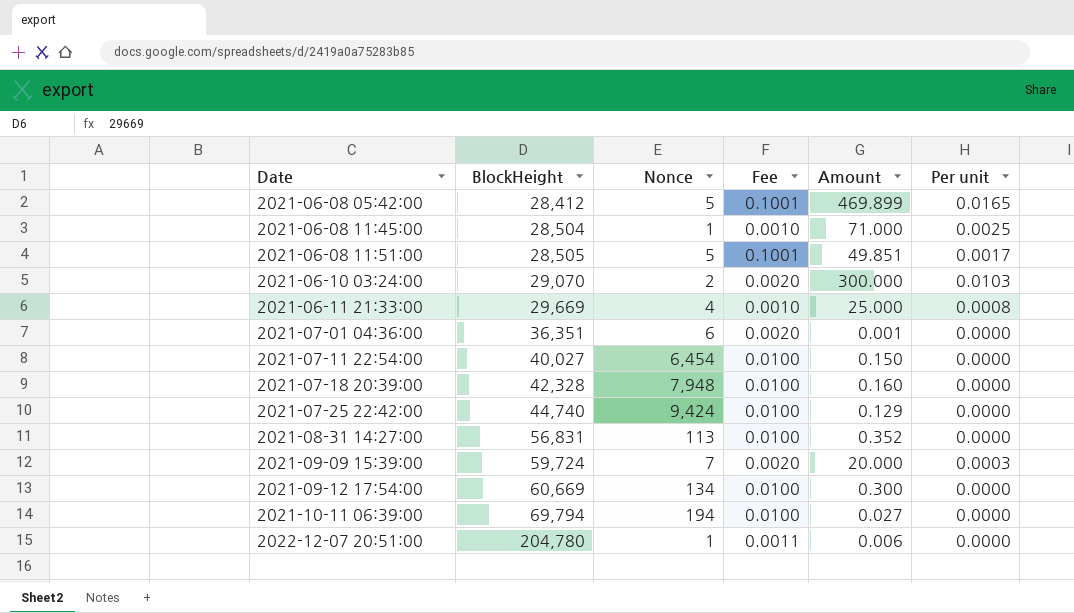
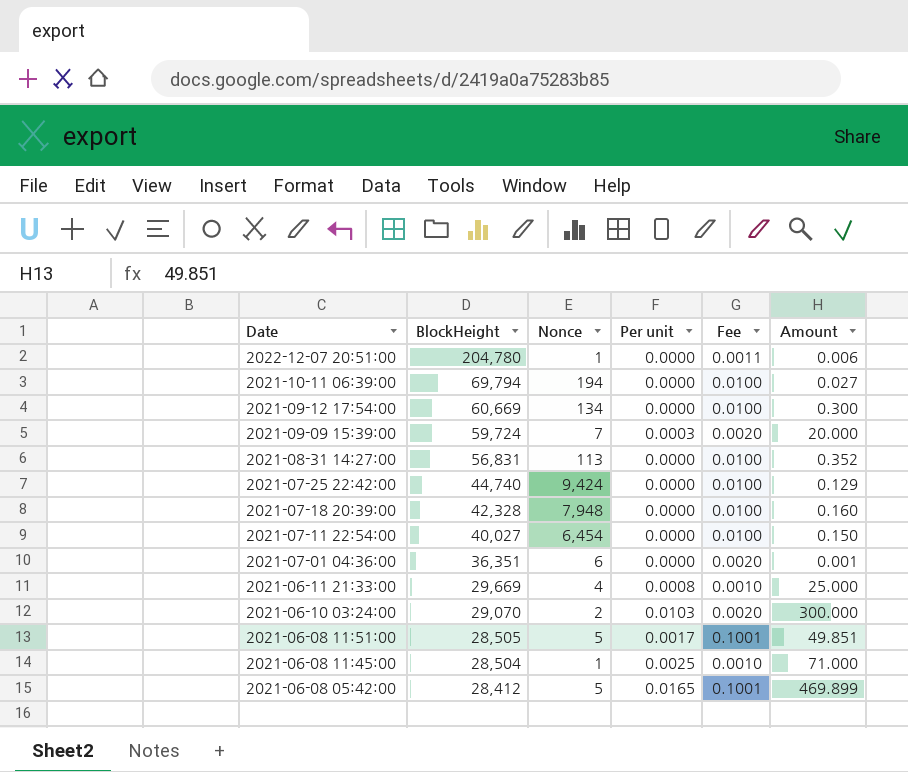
row order: Date ascending -> Date descending
column Per unit | position: 6 -> 4

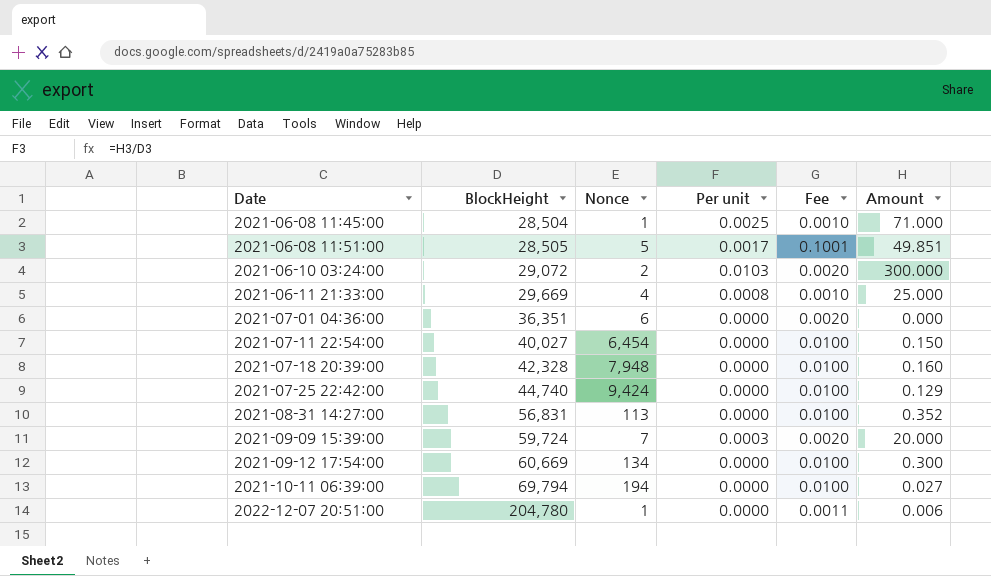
row order: Date descending -> Date ascending
row 2021-06-08 05:42:00: 28,412 | 5 | 0.0165 | 0.1001 | 469.899 -> none
2021-06-10 03:24:00 | BlockHeight: 29,070 -> 29,072
2021-07-01 04:36:00 | Amount: 0.001 -> 0.000

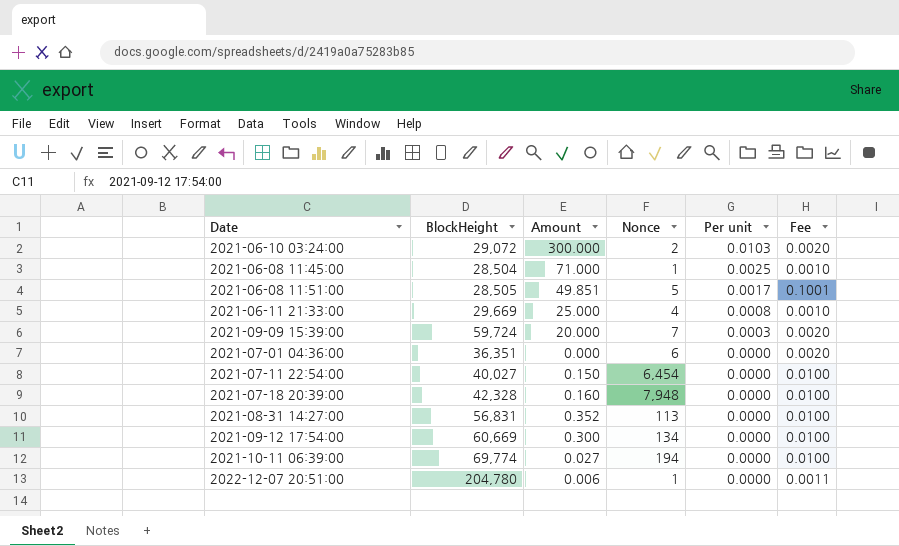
row order: Date ascending -> Per unit descending
column Amount | position: 6 -> 3
row 2021-07-25 22:42:00: 44,740 | 9,424 | 0.0000 | 0.0100 | 0.129 -> none
2021-10-11 06:39:00 | BlockHeight: 69,794 -> 69,774

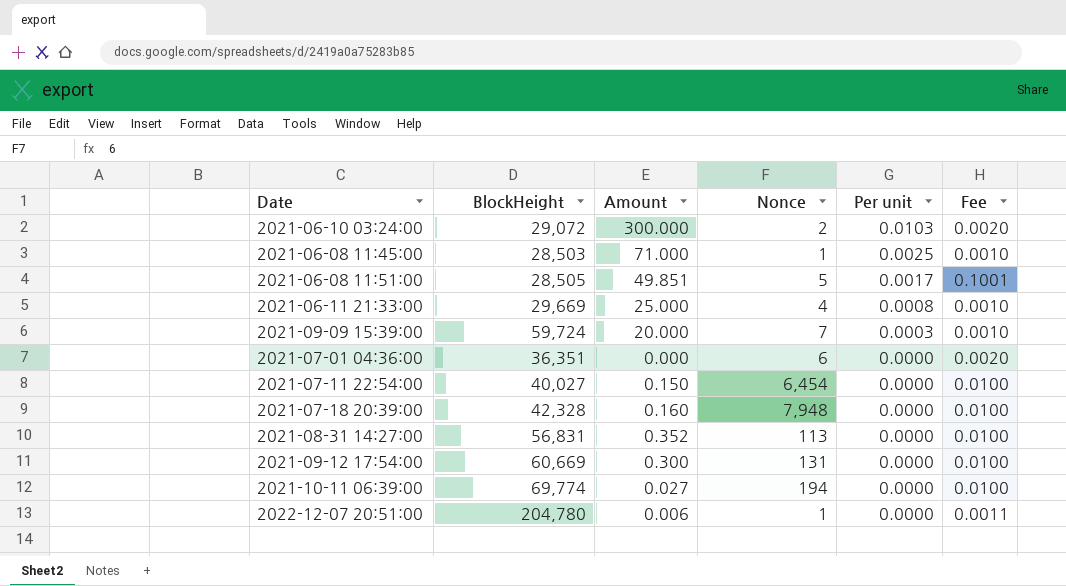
2021-06-08 11:45:00 | BlockHeight: 28,504 -> 28,503
2021-09-09 15:39:00 | Fee: 0.0020 -> 0.0010
2021-09-12 17:54:00 | Nonce: 134 -> 131

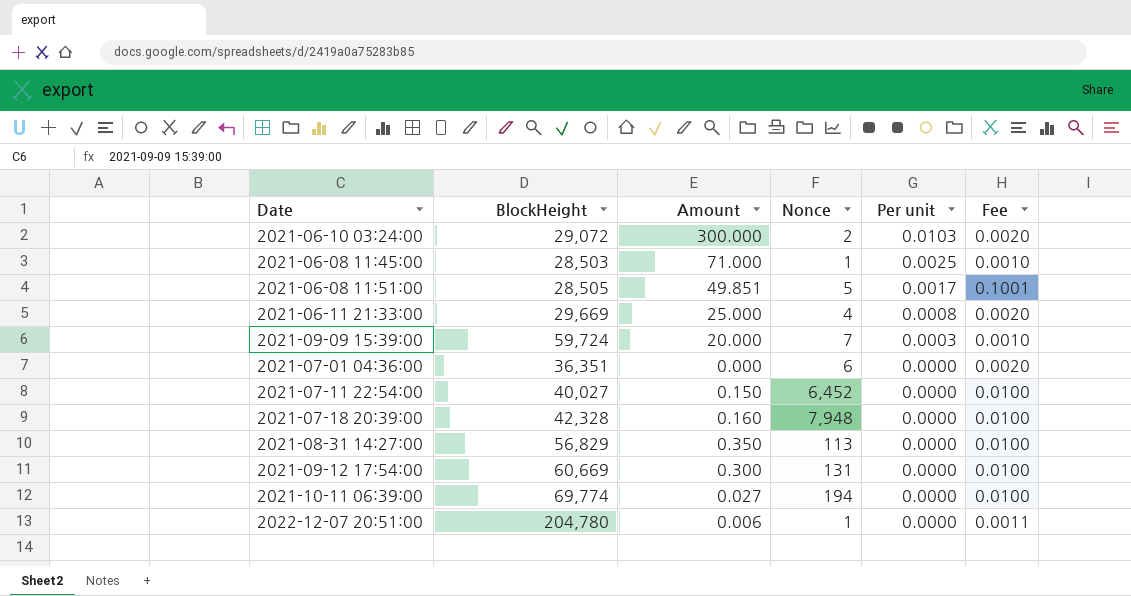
2021-06-11 21:33:00 | Fee: 0.0010 -> 0.0020
2021-07-11 22:54:00 | Nonce: 6,454 -> 6,452
2021-08-31 14:27:00 | BlockHeight: 56,831 -> 56,829
2021-08-31 14:27:00 | Amount: 0.352 -> 0.350

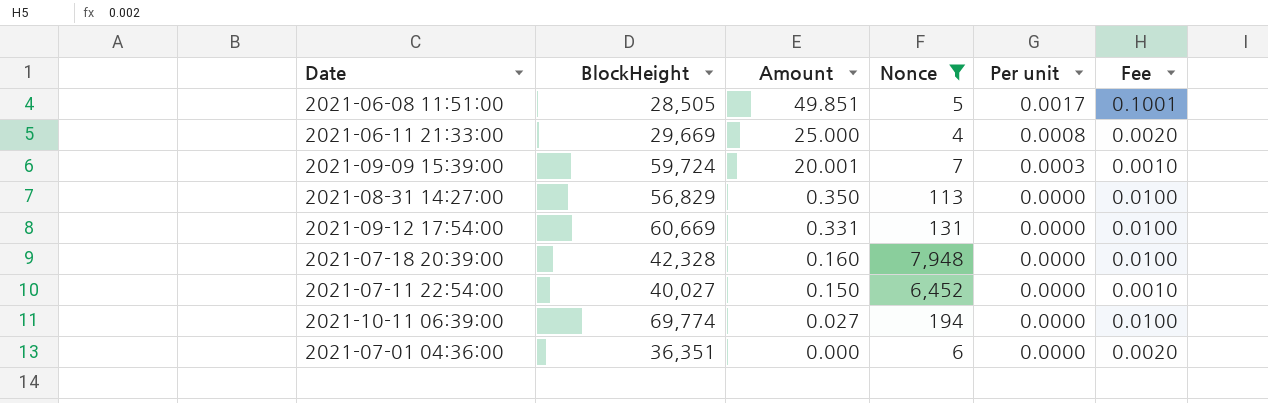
filter: none -> Nonce >= 4
row order: Per unit descending -> Amount descending
2021-09-09 15:39:00 | Amount: 20.000 -> 20.001
2021-09-12 17:54:00 | Amount: 0.300 -> 0.331
2021-07-11 22:54:00 | Fee: 0.0100 -> 0.0010

